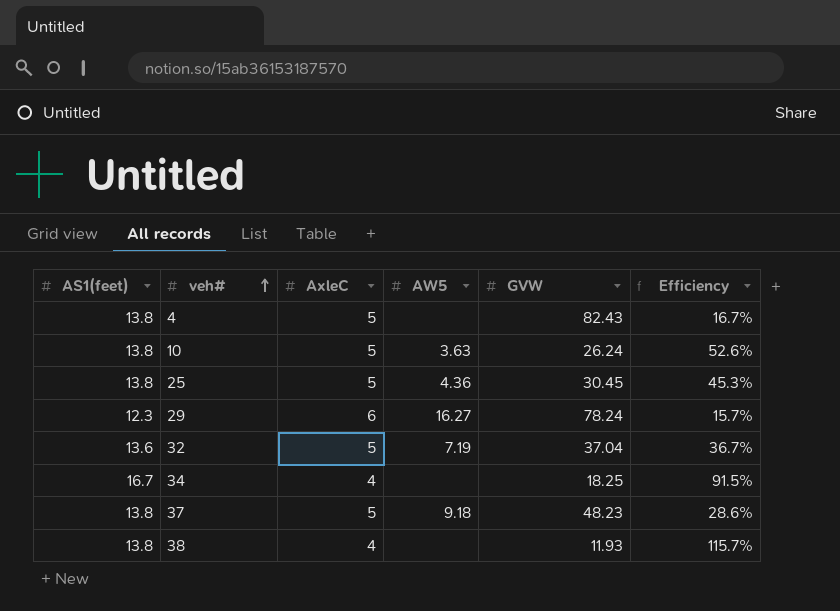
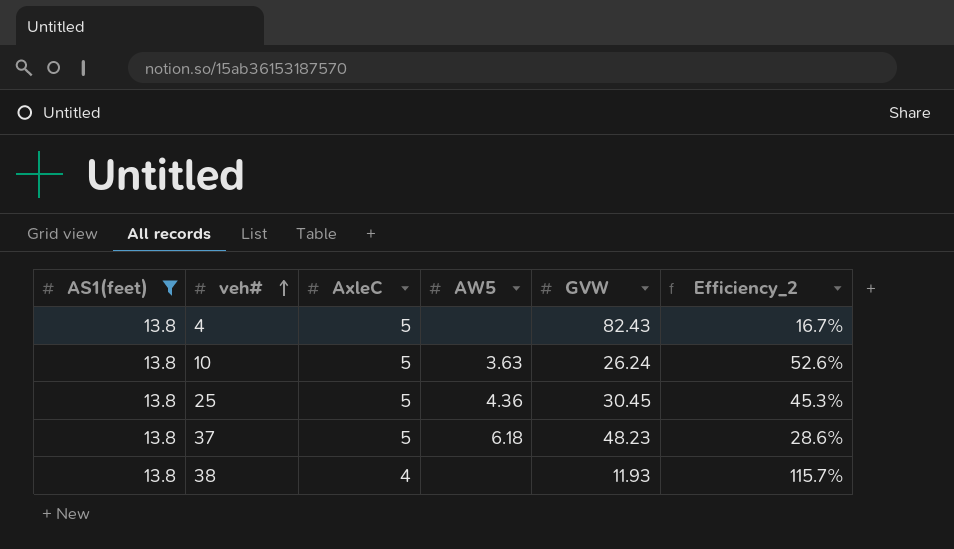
filter: none -> AS1(feet) = 13.8
column name: Efficiency -> Efficiency_2
37 | AW5: 9.18 -> 6.18

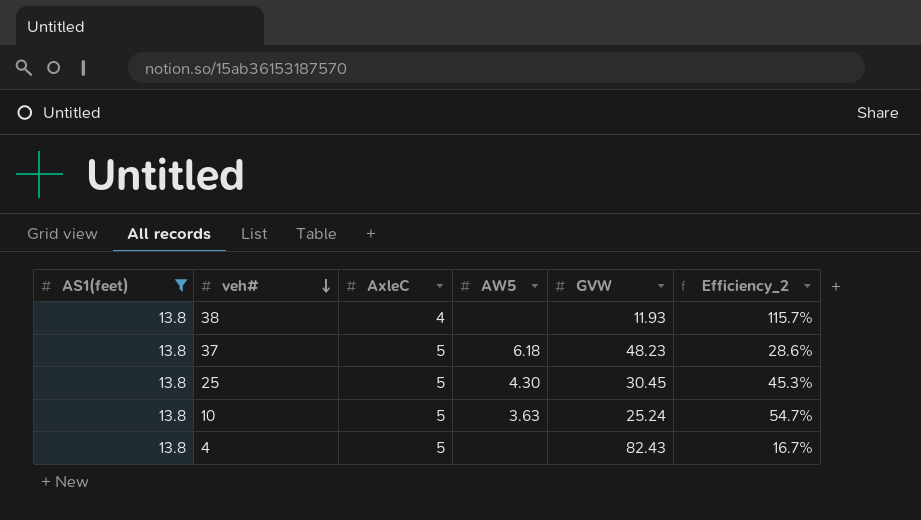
row order: veh# ascending -> veh# descending
25 | AW5: 4.36 -> 4.30
10 | GVW: 26.24 -> 25.24
10 | Efficiency_2: 52.6% -> 54.7%

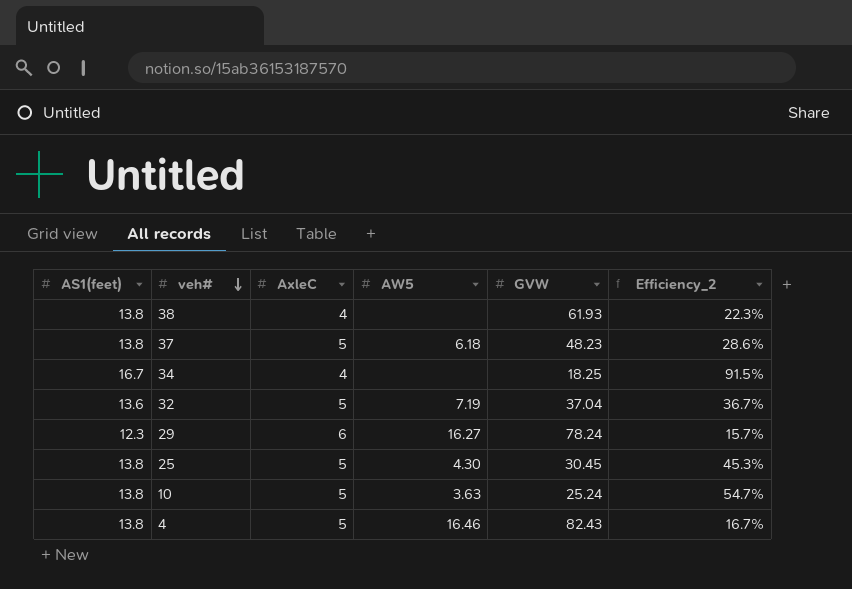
filter: AS1(feet) = 13.8 -> none
38 | GVW: 11.93 -> 61.93
38 | Efficiency_2: 115.7% -> 22.3%
4 | AW5: none -> 16.46

